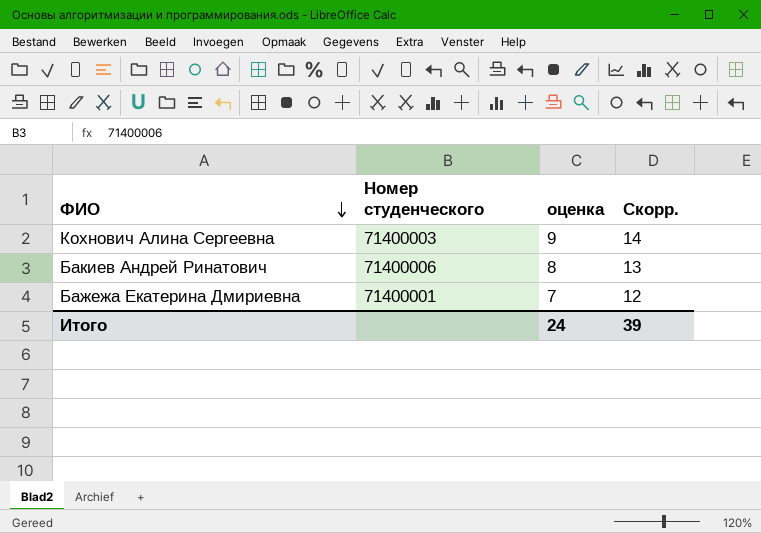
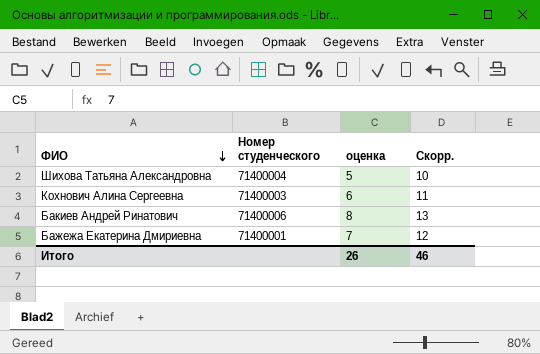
row Шихова Татьяна Александровна: none -> 71400004 | 5 | 10
Кохнович Алина Сергеевна | оценка: 9 -> 6
Кохнович Алина Сергеевна | Скорр.: 14 -> 11
Итого | оценка: 24 -> 26
Итого | Скорр.: 39 -> 46

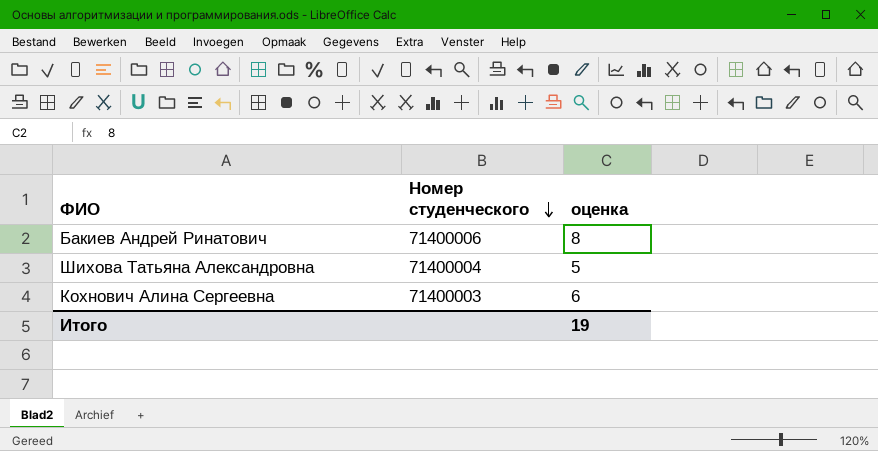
row order: ФИО descending -> Номер студенческого descending
column Скорр. | formula: [оценка] + 5 -> none
row Бажежа Екатерина Дмириевна: 71400001 | 7 | 12 -> none
Итого | оценка: 26 -> 19

